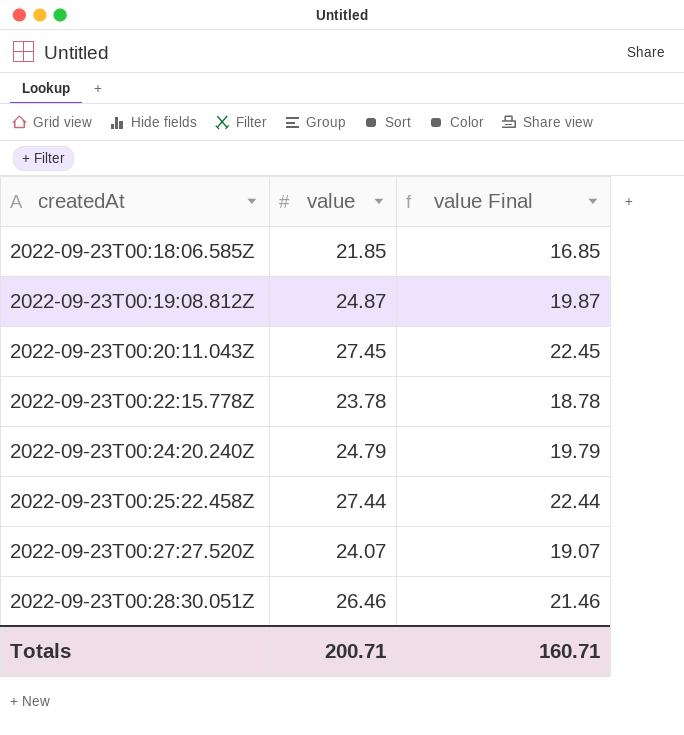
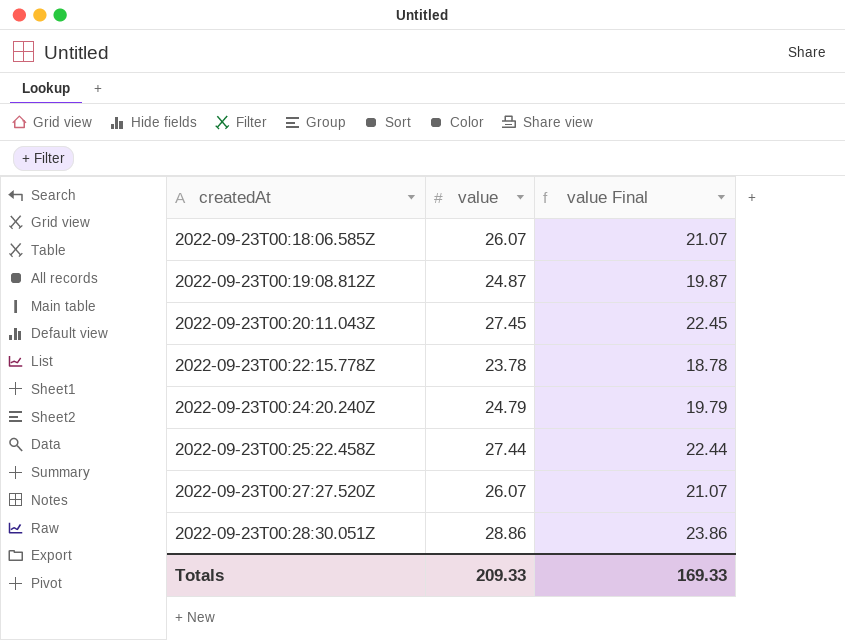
2022-09-23T00:18:06.585Z | value: 21.85 -> 26.07
2022-09-23T00:18:06.585Z | value Final: 16.85 -> 21.07
2022-09-23T00:27:27.520Z | value: 24.07 -> 26.07
2022-09-23T00:27:27.520Z | value Final: 19.07 -> 21.07
2022-09-23T00:28:30.051Z | value: 26.46 -> 28.86
2022-09-23T00:28:30.051Z | value Final: 21.46 -> 23.86
Totals | value: 200.71 -> 209.33
Totals | value Final: 160.71 -> 169.33

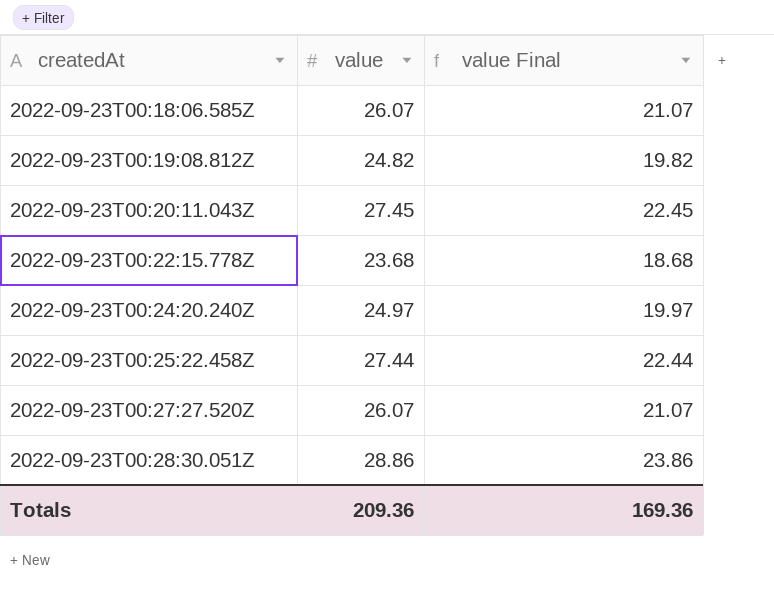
2022-09-23T00:19:08.812Z | value: 24.87 -> 24.82
2022-09-23T00:19:08.812Z | value Final: 19.87 -> 19.82
2022-09-23T00:22:15.778Z | value: 23.78 -> 23.68
2022-09-23T00:22:15.778Z | value Final: 18.78 -> 18.68
2022-09-23T00:24:20.240Z | value: 24.79 -> 24.97
2022-09-23T00:24:20.240Z | value Final: 19.79 -> 19.97
Totals | value: 209.33 -> 209.36
Totals | value Final: 169.33 -> 169.36

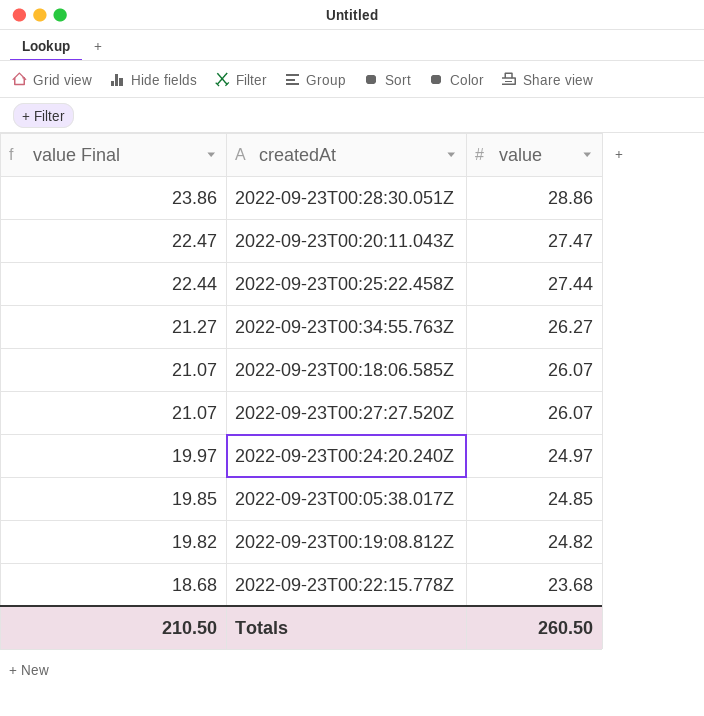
row order: createdAt ascending -> value Final descending
column value Final | position: 3 -> 1
2022-09-23T00:20:11.043Z | value Final: 22.45 -> 22.47
2022-09-23T00:20:11.043Z | value: 27.45 -> 27.47
row 2022-09-23T00:34:55.763Z: none -> 21.27 | 26.27
row 2022-09-23T00:05:38.017Z: none -> 19.85 | 24.85
Totals | value Final: 169.36 -> 210.50
Totals | value: 209.36 -> 260.50

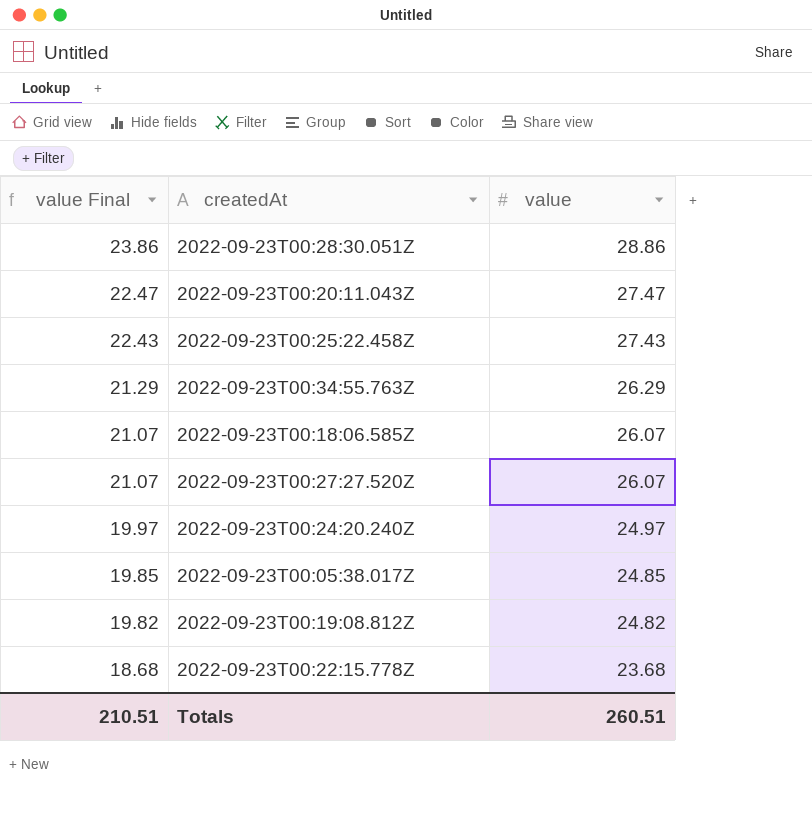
2022-09-23T00:25:22.458Z | value Final: 22.44 -> 22.43
2022-09-23T00:25:22.458Z | value: 27.44 -> 27.43
2022-09-23T00:34:55.763Z | value Final: 21.27 -> 21.29
2022-09-23T00:34:55.763Z | value: 26.27 -> 26.29
Totals | value Final: 210.50 -> 210.51
Totals | value: 260.50 -> 260.51

